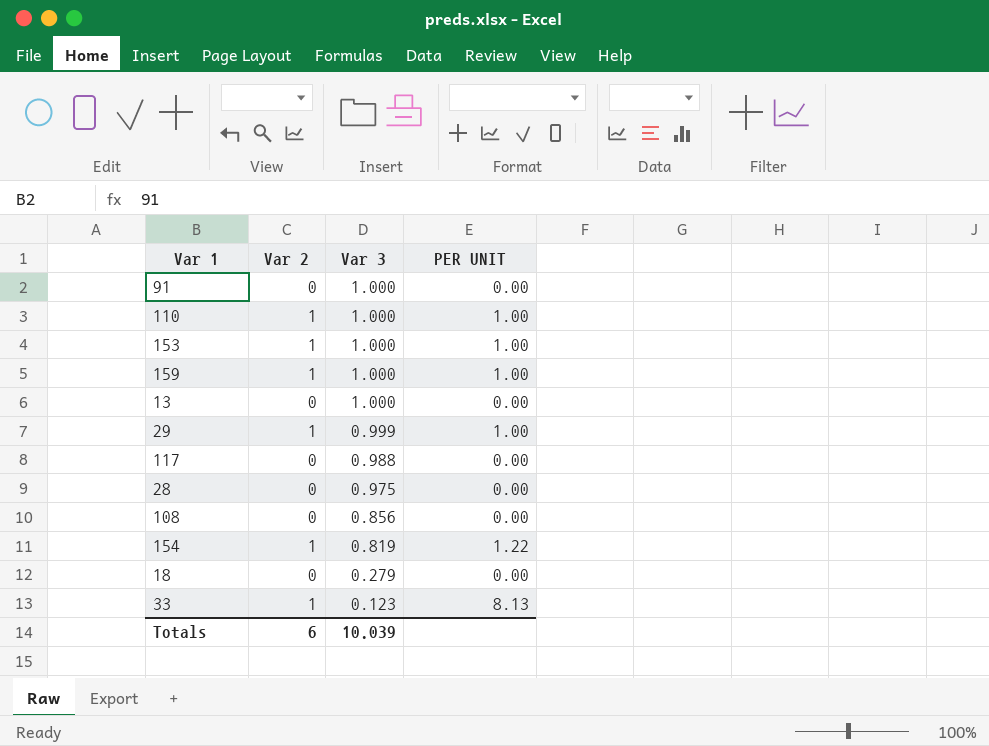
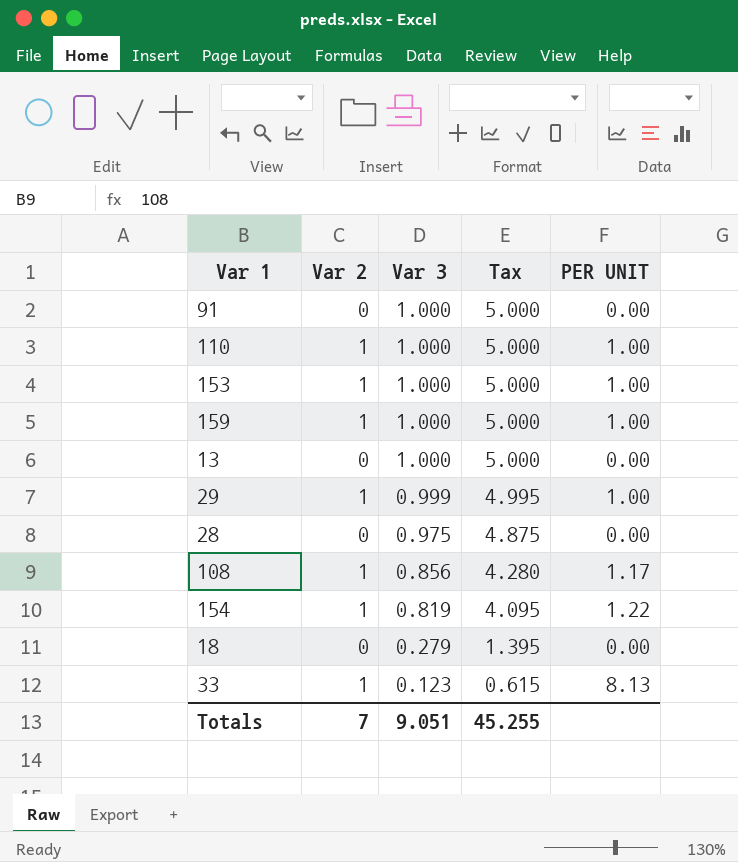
column Tax | formula: none -> [Var 3] * 5
row 117: 0 | 0.988 | 0.00 -> none
108 | Var 2: 0 -> 1
108 | PER UNIT: 0.00 -> 1.17
Totals | Var 2: 6 -> 7
Totals | Var 3: 10.039 -> 9.051

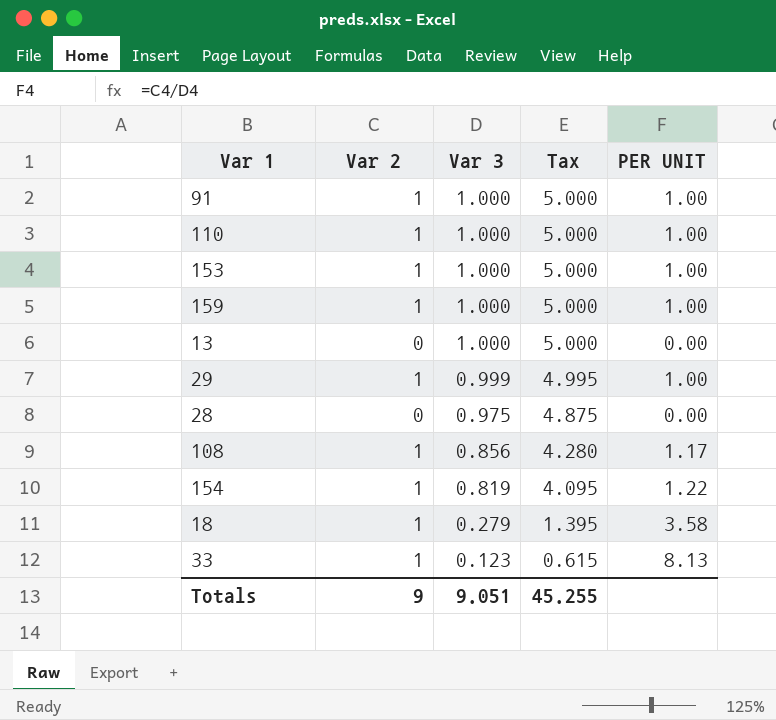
91 | Var 2: 0 -> 1
91 | PER UNIT: 0.00 -> 1.00
18 | Var 2: 0 -> 1
18 | PER UNIT: 0.00 -> 3.58
Totals | Var 2: 7 -> 9

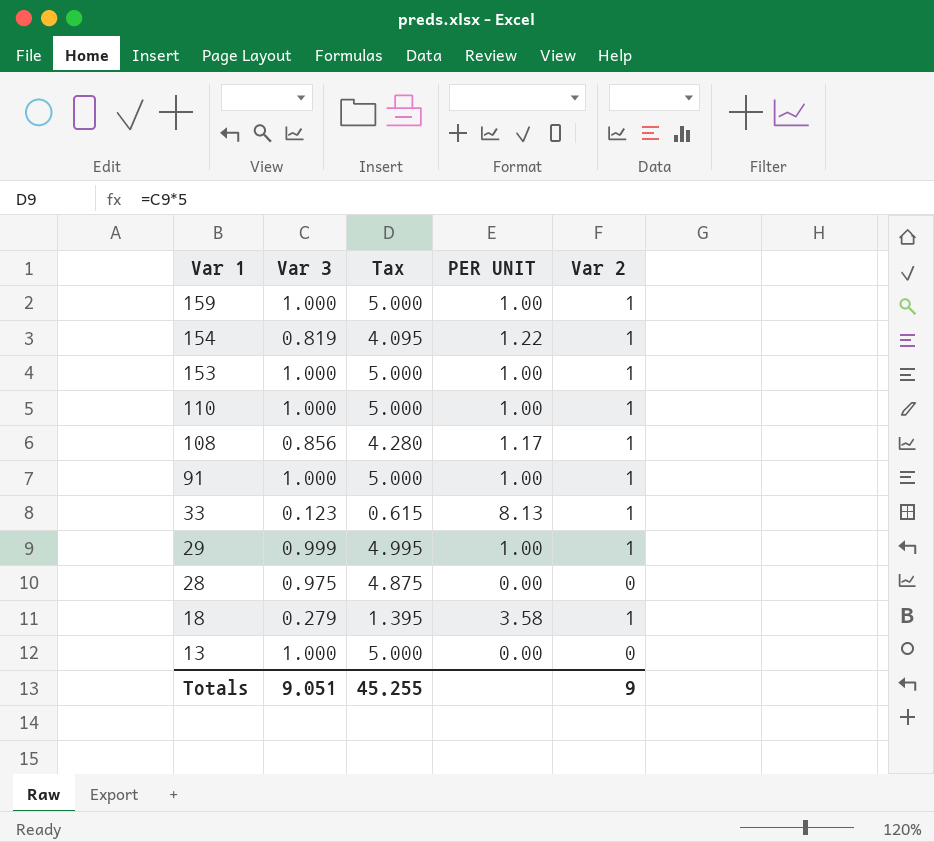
row order: Var 3 descending -> Var 1 descending
column Var 2 | position: 2 -> 5

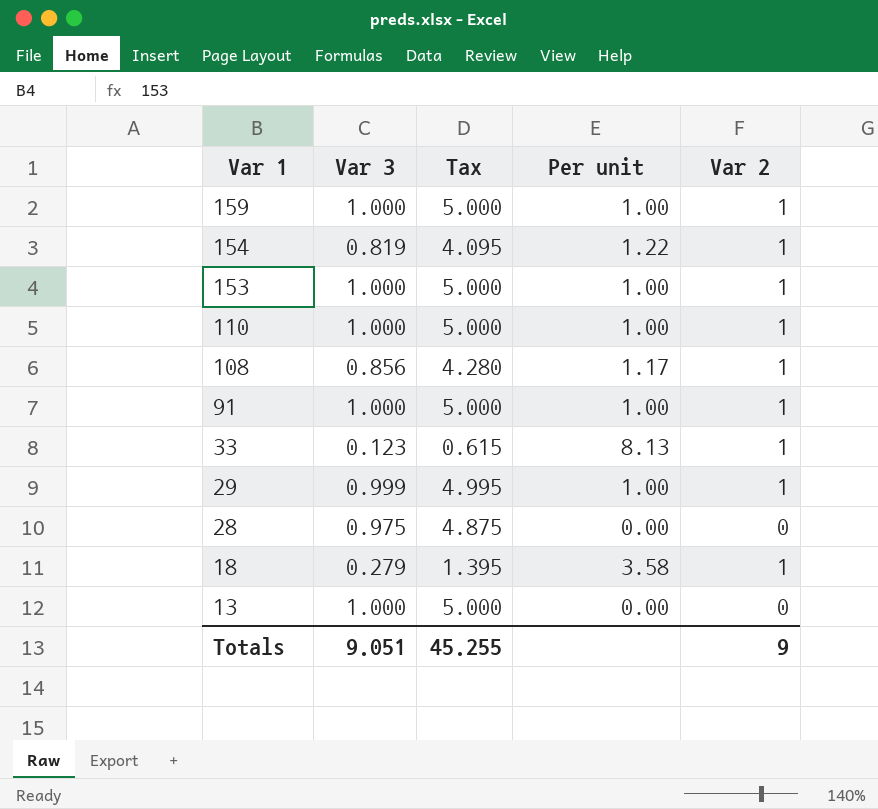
column name: PER UNIT -> Per unit

